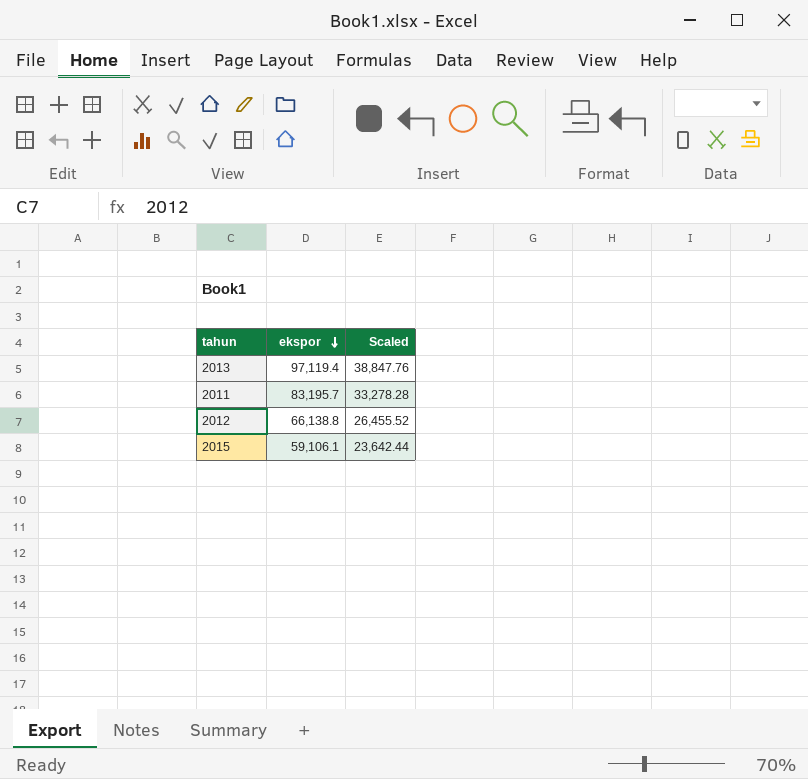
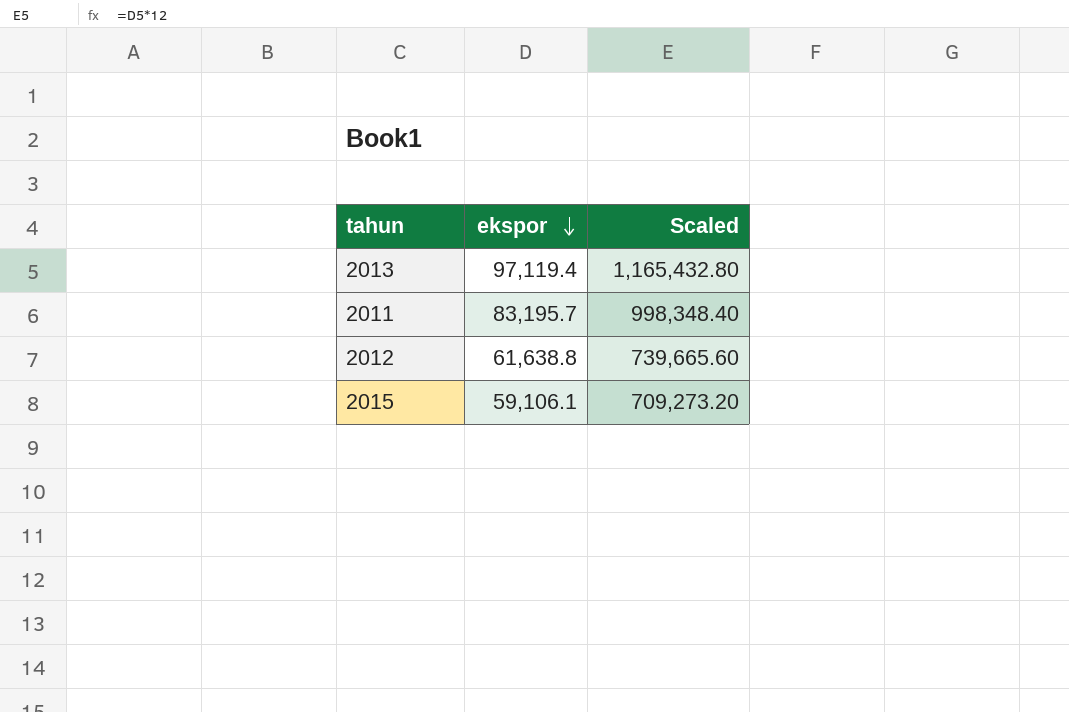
column Scaled | formula: [ekspor] * 0.4 -> [ekspor] * 12
2012 | ekspor: 66,138.8 -> 61,638.8

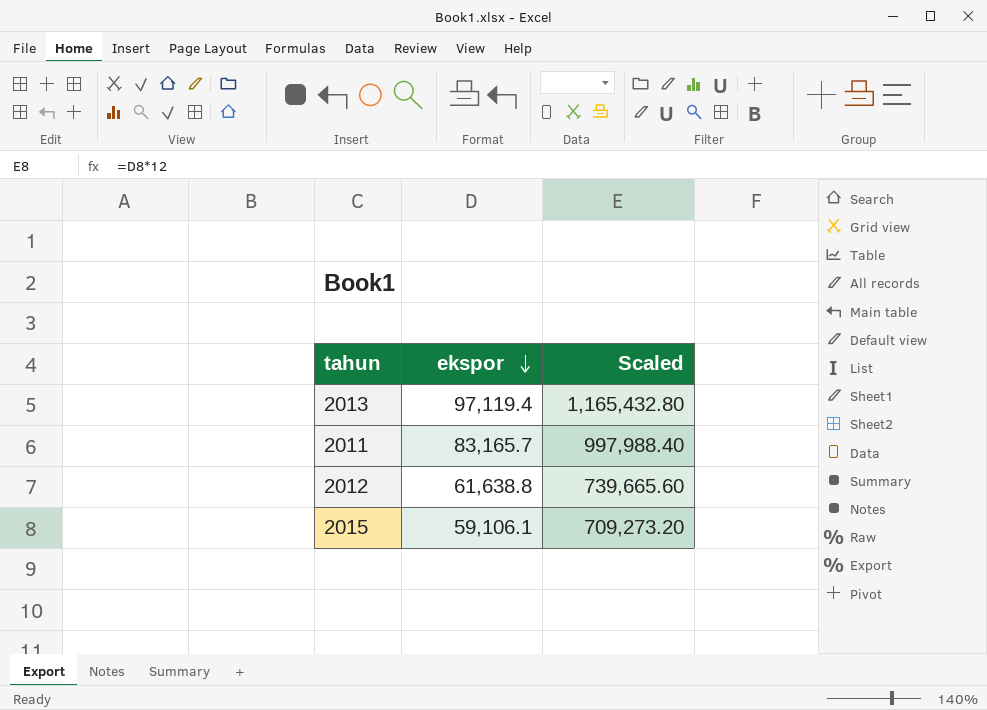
2011 | ekspor: 83,195.7 -> 83,165.7
2011 | Scaled: 998,348.40 -> 997,988.40

